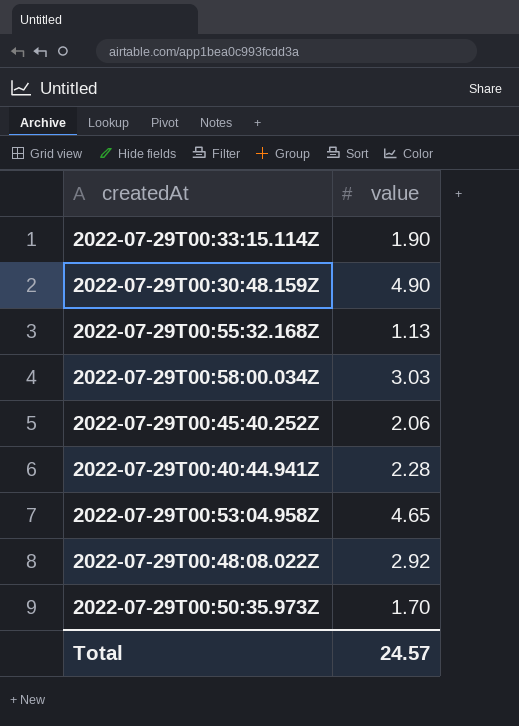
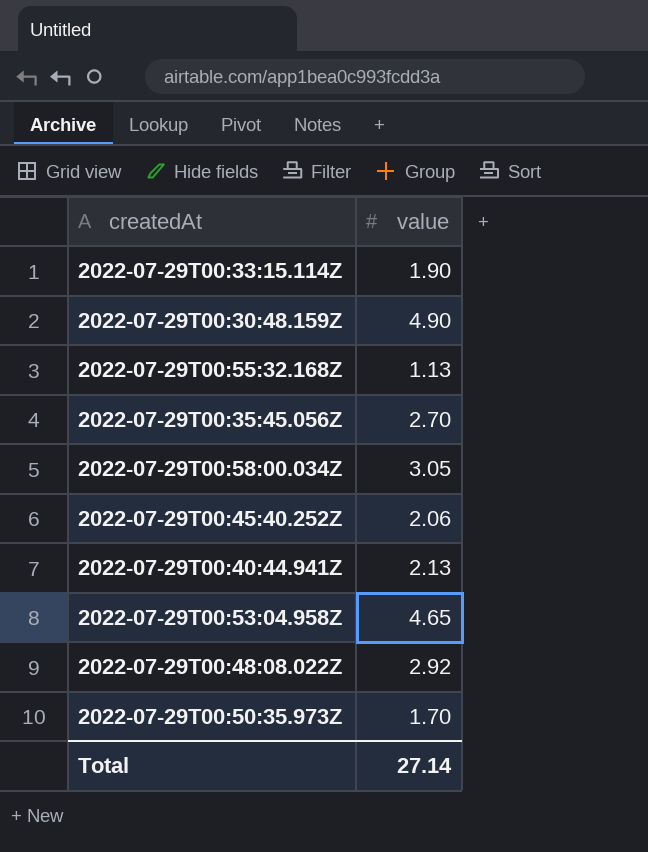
row 2022-07-29T00:35:45.056Z: none -> 2.70
2022-07-29T00:58:00.034Z | value: 3.03 -> 3.05
2022-07-29T00:40:44.941Z | value: 2.28 -> 2.13
Total | value: 24.57 -> 27.14

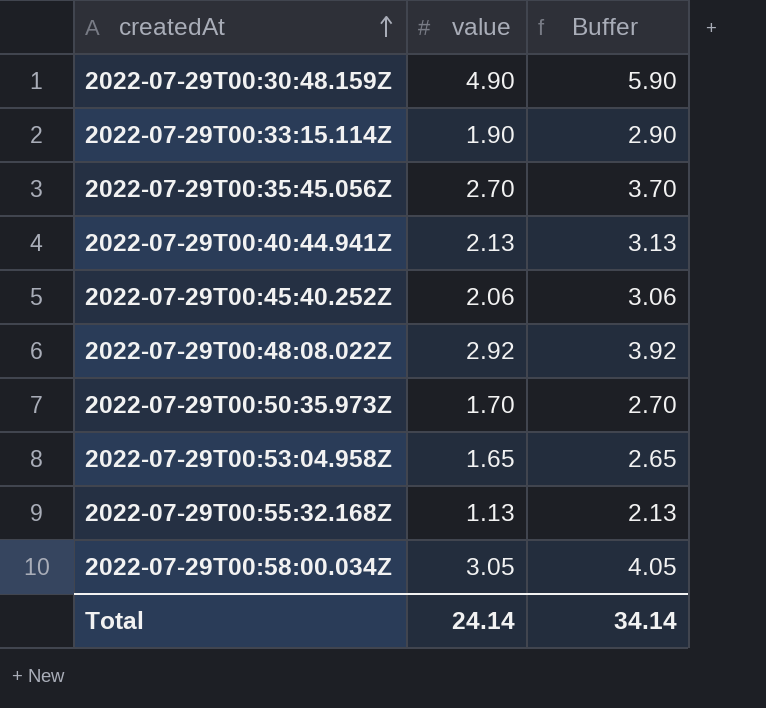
row order: none -> createdAt ascending
column Buffer | formula: none -> [value] + 1
2022-07-29T00:53:04.958Z | value: 4.65 -> 1.65
Total | value: 27.14 -> 24.14

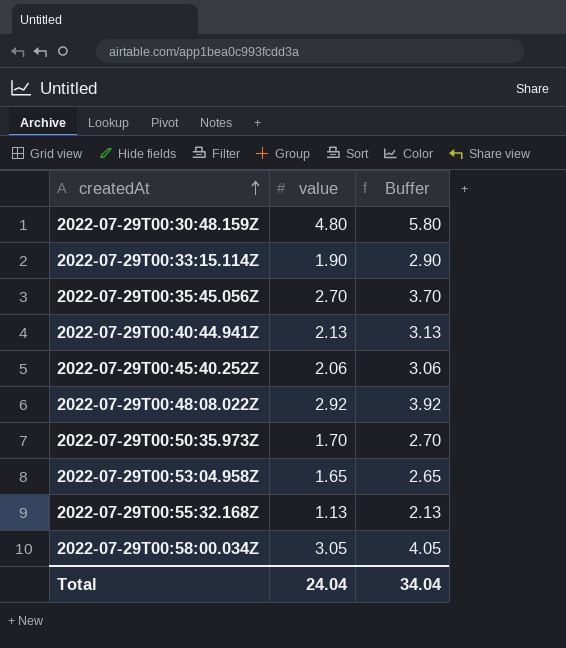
2022-07-29T00:30:48.159Z | value: 4.90 -> 4.80
2022-07-29T00:30:48.159Z | Buffer: 5.90 -> 5.80
Total | value: 24.14 -> 24.04
Total | Buffer: 34.14 -> 34.04

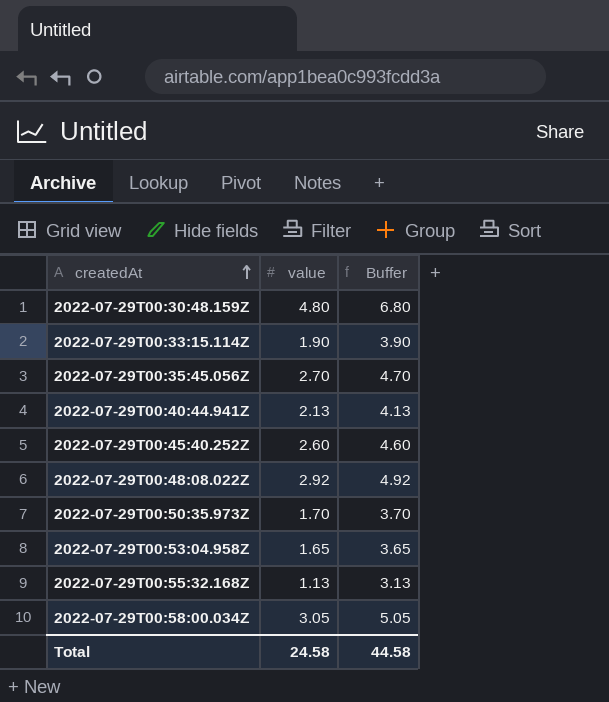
column Buffer | formula: [value] + 1 -> [value] + 2
2022-07-29T00:45:40.252Z | value: 2.06 -> 2.60
Total | value: 24.04 -> 24.58
Total | Buffer: 34.04 -> 44.58

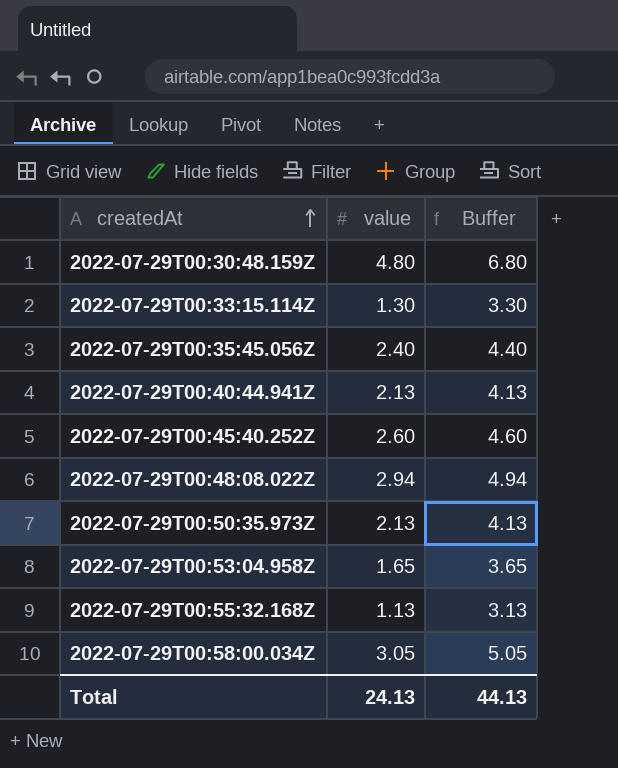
2022-07-29T00:33:15.114Z | value: 1.90 -> 1.30
2022-07-29T00:33:15.114Z | Buffer: 3.90 -> 3.30
2022-07-29T00:35:45.056Z | value: 2.70 -> 2.40
2022-07-29T00:35:45.056Z | Buffer: 4.70 -> 4.40
2022-07-29T00:48:08.022Z | value: 2.92 -> 2.94
2022-07-29T00:48:08.022Z | Buffer: 4.92 -> 4.94
2022-07-29T00:50:35.973Z | value: 1.70 -> 2.13
2022-07-29T00:50:35.973Z | Buffer: 3.70 -> 4.13
Total | value: 24.58 -> 24.13
Total | Buffer: 44.58 -> 44.13

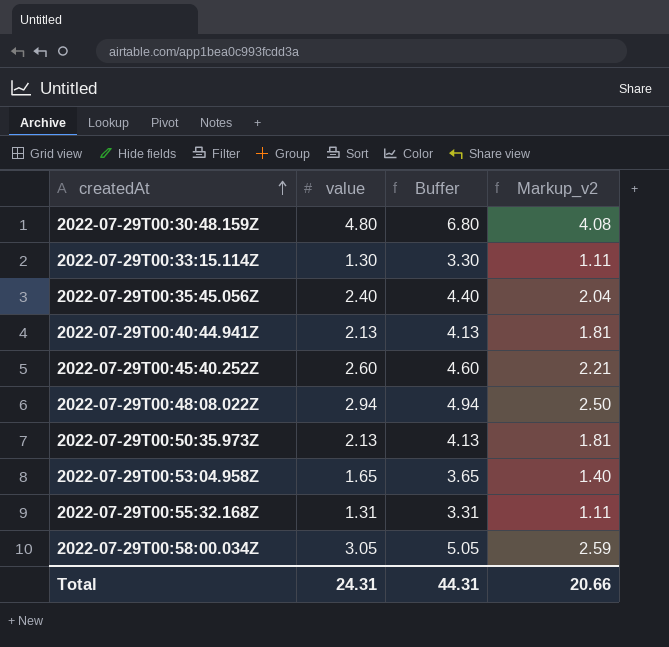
column Markup_v2 | formula: none -> [value] * 0.85
2022-07-29T00:55:32.168Z | value: 1.13 -> 1.31
2022-07-29T00:55:32.168Z | Buffer: 3.13 -> 3.31
Total | value: 24.13 -> 24.31
Total | Buffer: 44.13 -> 44.31

